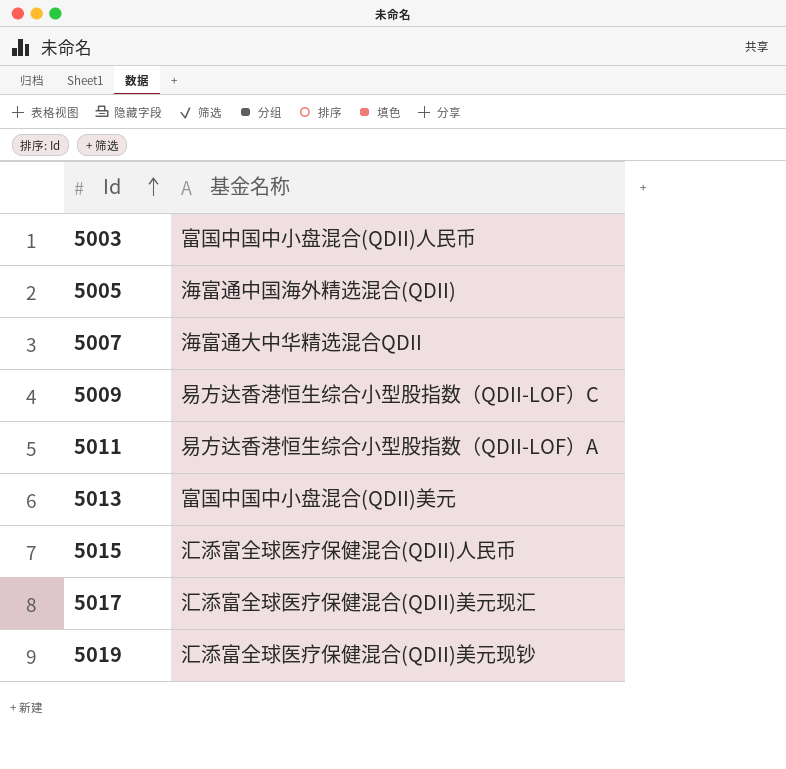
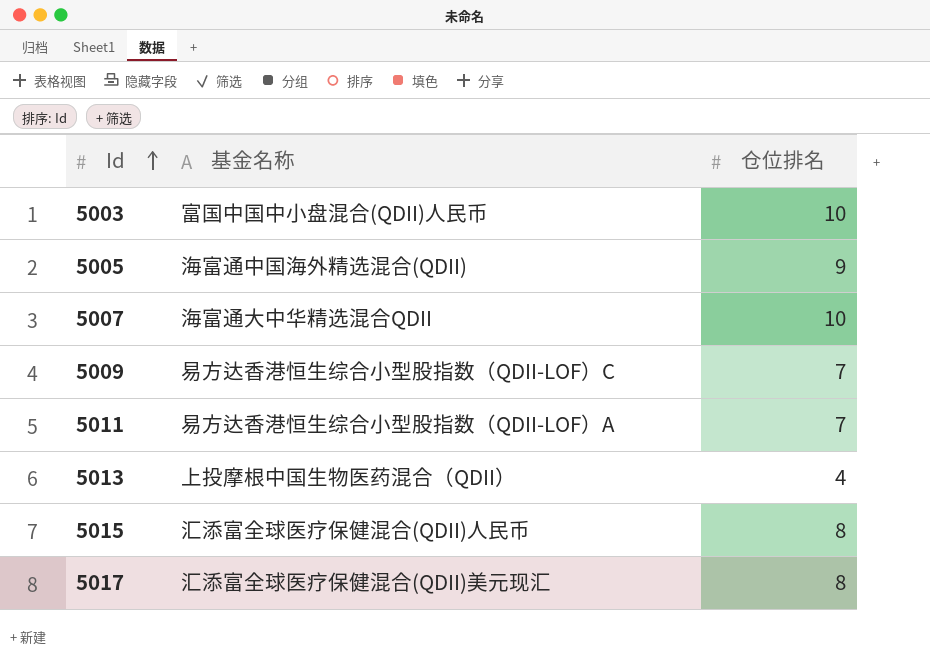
column 仓位排名 | position: none -> 3
row 5019: 汇添富全球医疗保健混合(QDII)美元现钞 -> none
5013 | 基金名称: 富国中国中小盘混合(QDII)美元 -> 上投摩根中国生物医药混合（QDII）

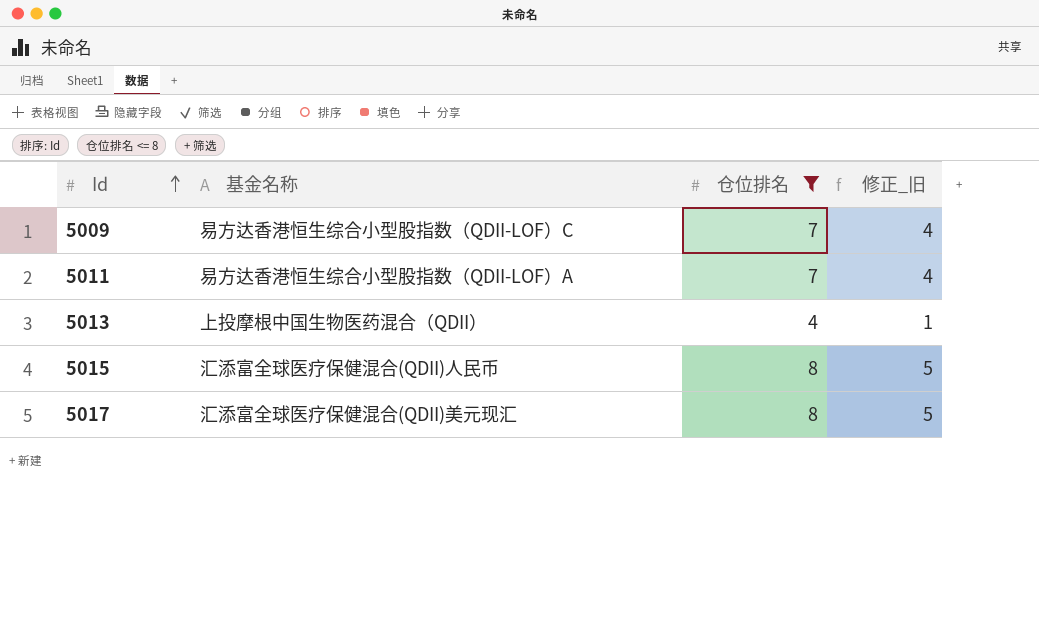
filter: none -> 仓位排名 <= 8
column 修正_旧 | formula: none -> [仓位排名] - 3

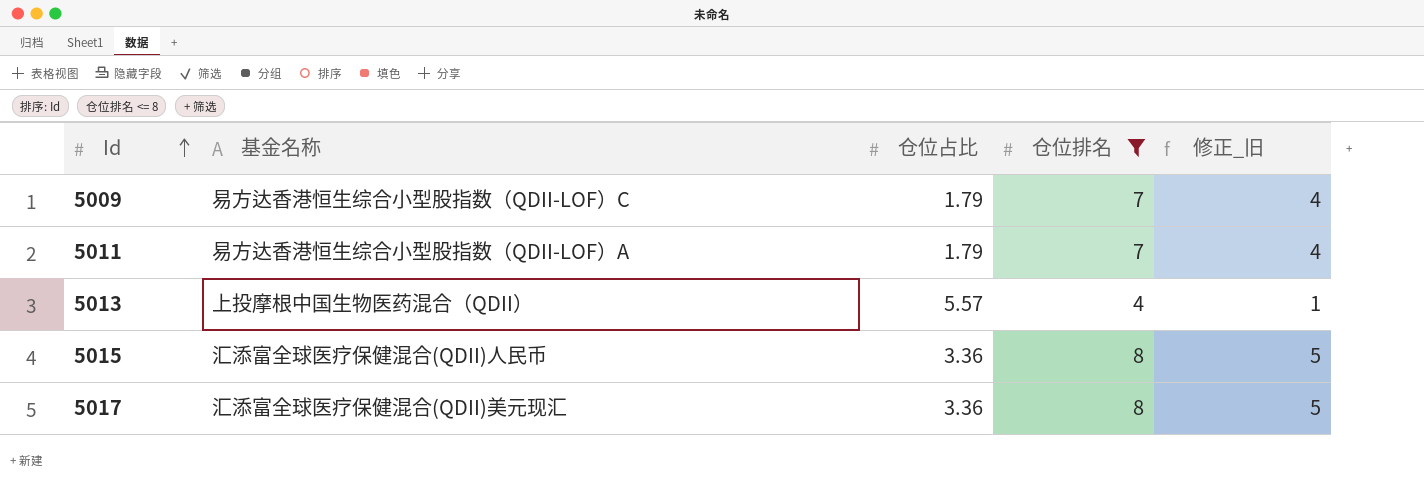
column 仓位占比 | position: none -> 3

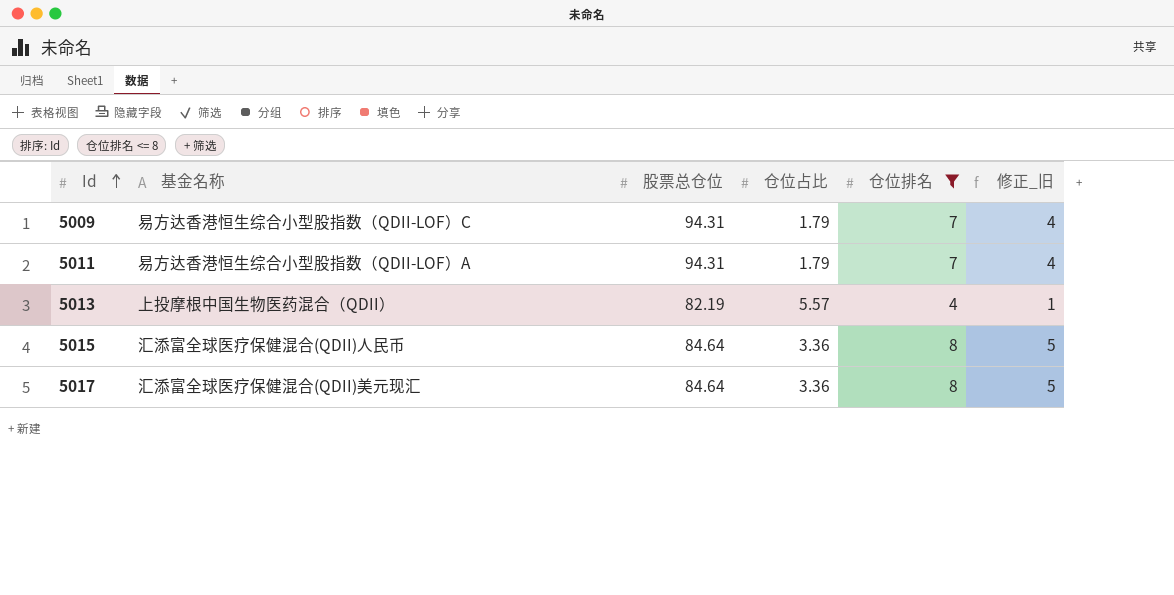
column 股票总仓位 | position: none -> 3

